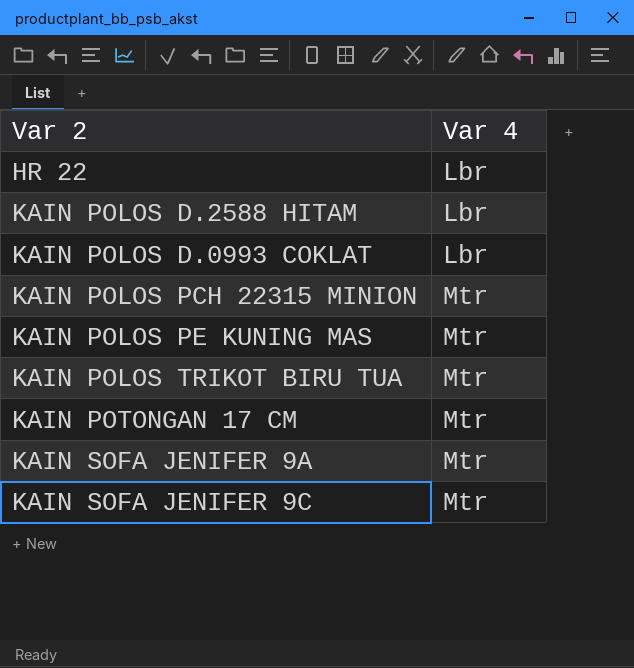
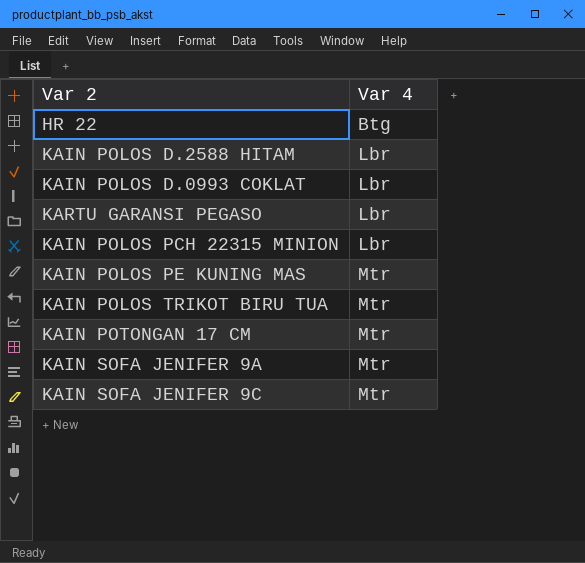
HR 22 | Var 4: Lbr -> Btg
row KARTU GARANSI PEGASO: none -> Lbr
KAIN POLOS PCH 22315 MINION | Var 4: Mtr -> Lbr

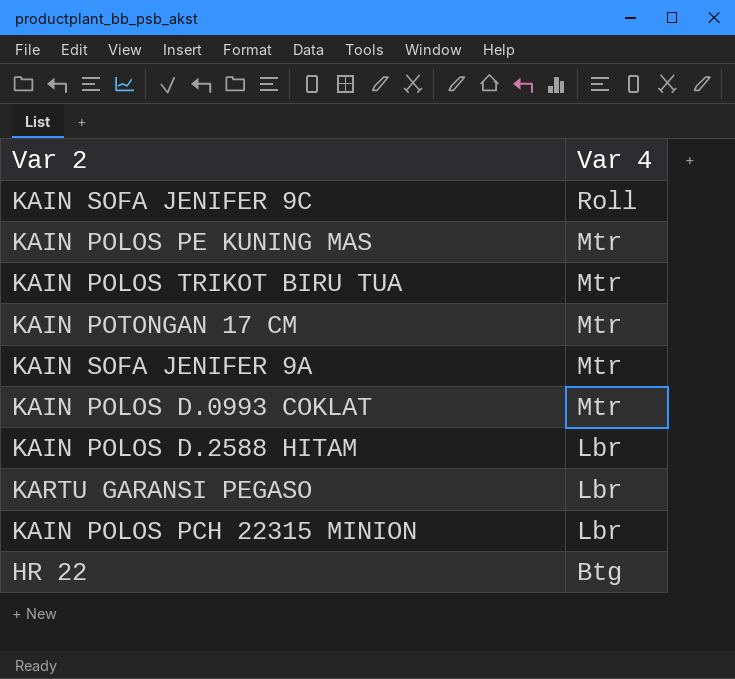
row order: Var 4 ascending -> Var 4 descending
KAIN SOFA JENIFER 9C | Var 4: Mtr -> Roll
KAIN POLOS D.0993 COKLAT | Var 4: Lbr -> Mtr

